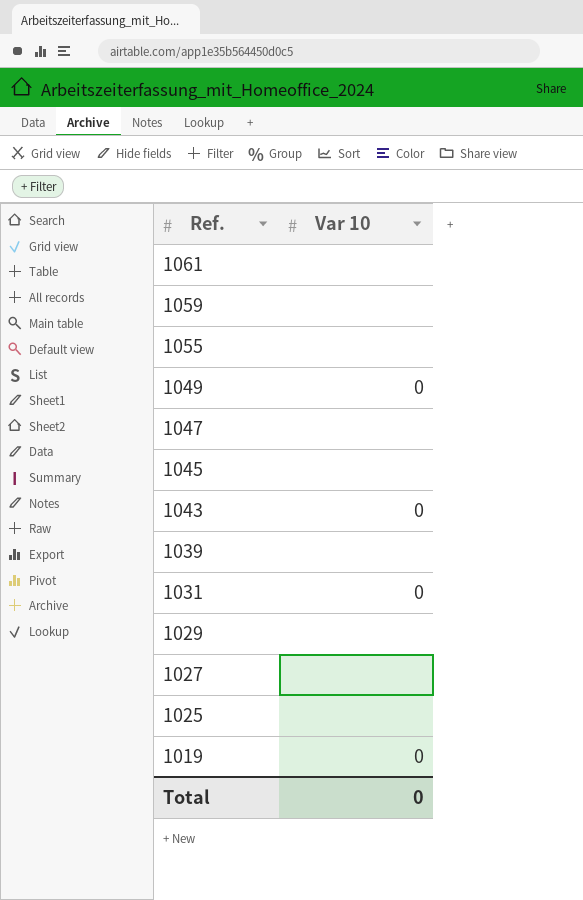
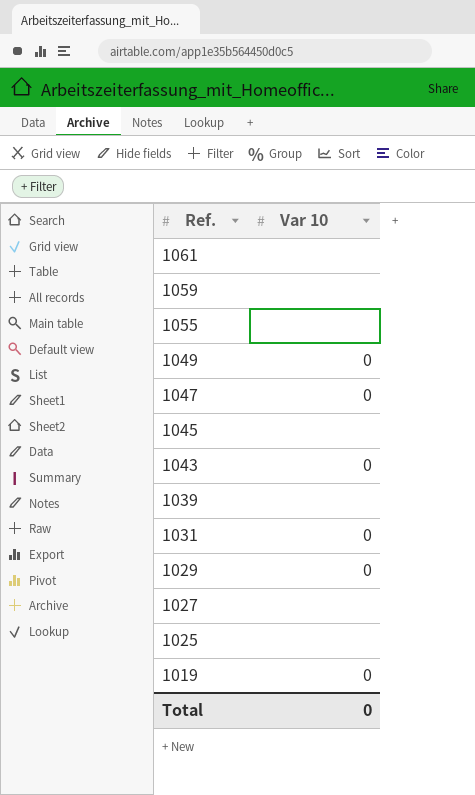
1047 | Var 10: none -> 0
1029 | Var 10: none -> 0

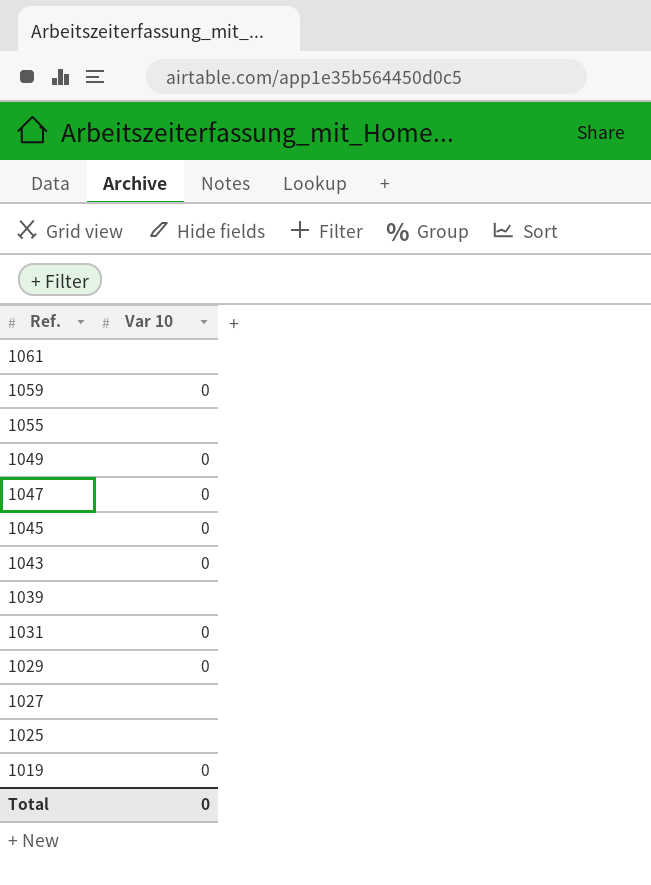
1059 | Var 10: none -> 0
1045 | Var 10: none -> 0

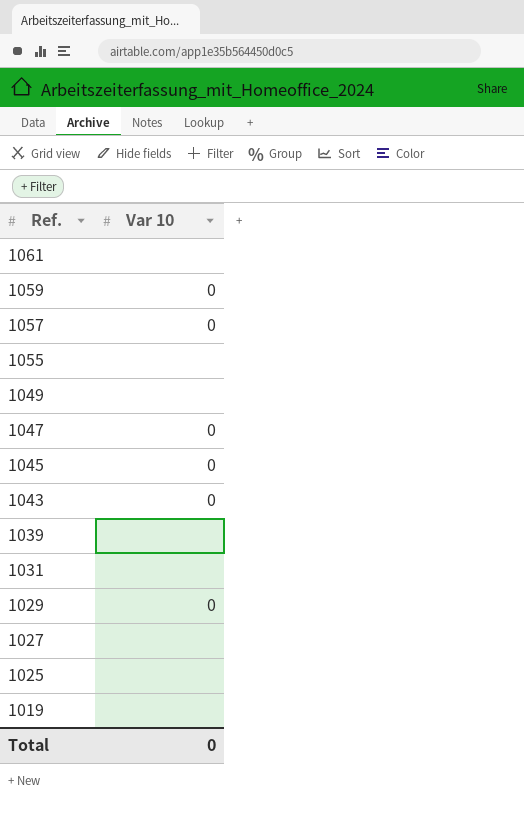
row 1057: none -> 0
1049 | Var 10: 0 -> none
1031 | Var 10: 0 -> none
1019 | Var 10: 0 -> none

